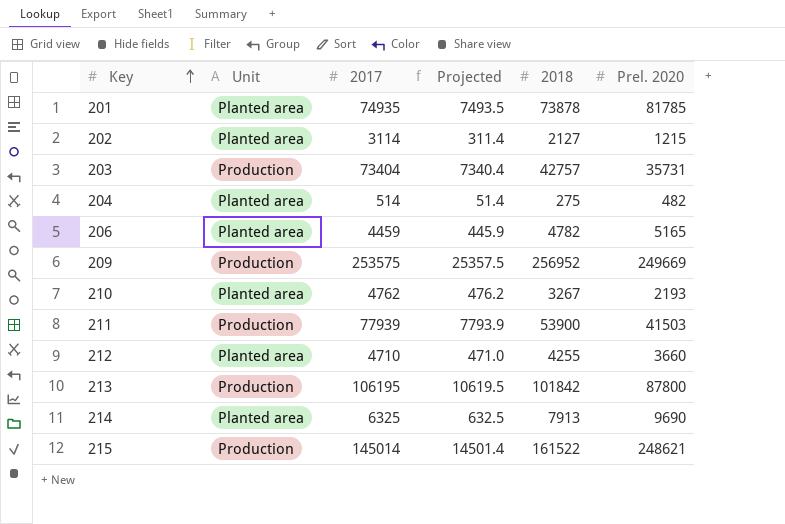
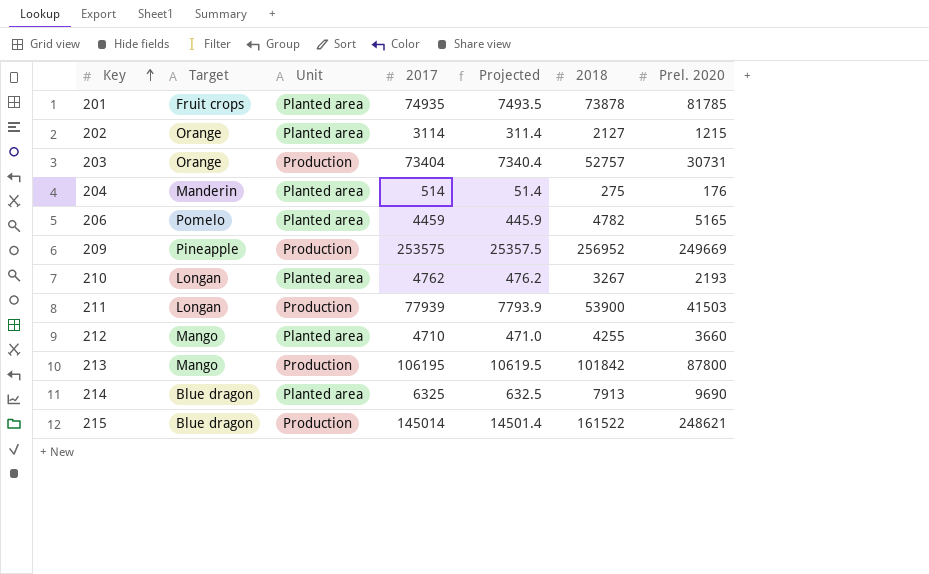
column Target | position: none -> 2
203 | 2018: 42757 -> 52757
203 | Prel. 2020: 35731 -> 30731
204 | Prel. 2020: 482 -> 176

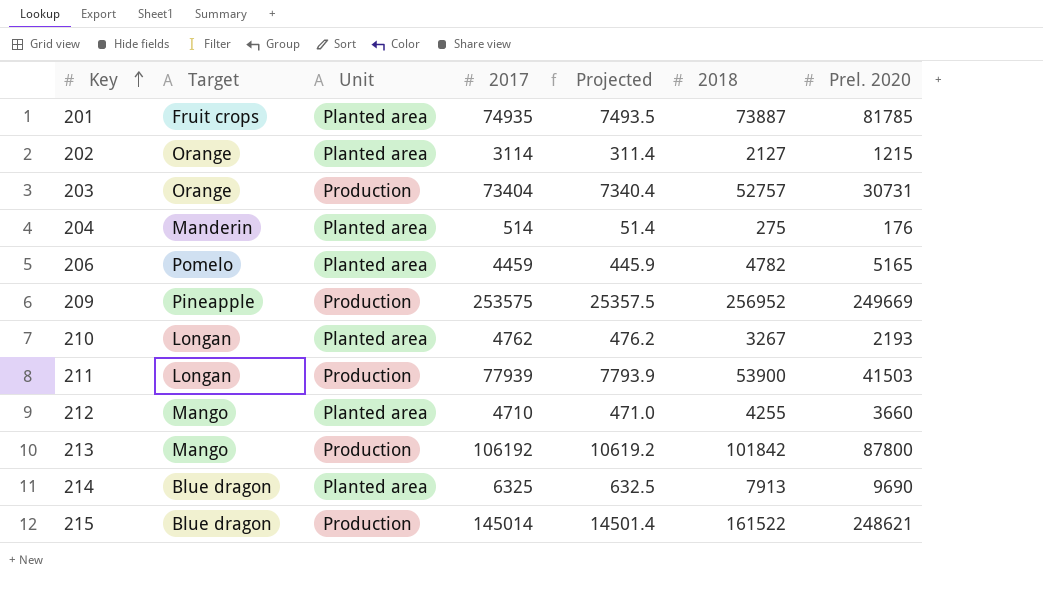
201 | 2018: 73878 -> 73887
213 | 2017: 106195 -> 106192
213 | Projected: 10619.5 -> 10619.2

